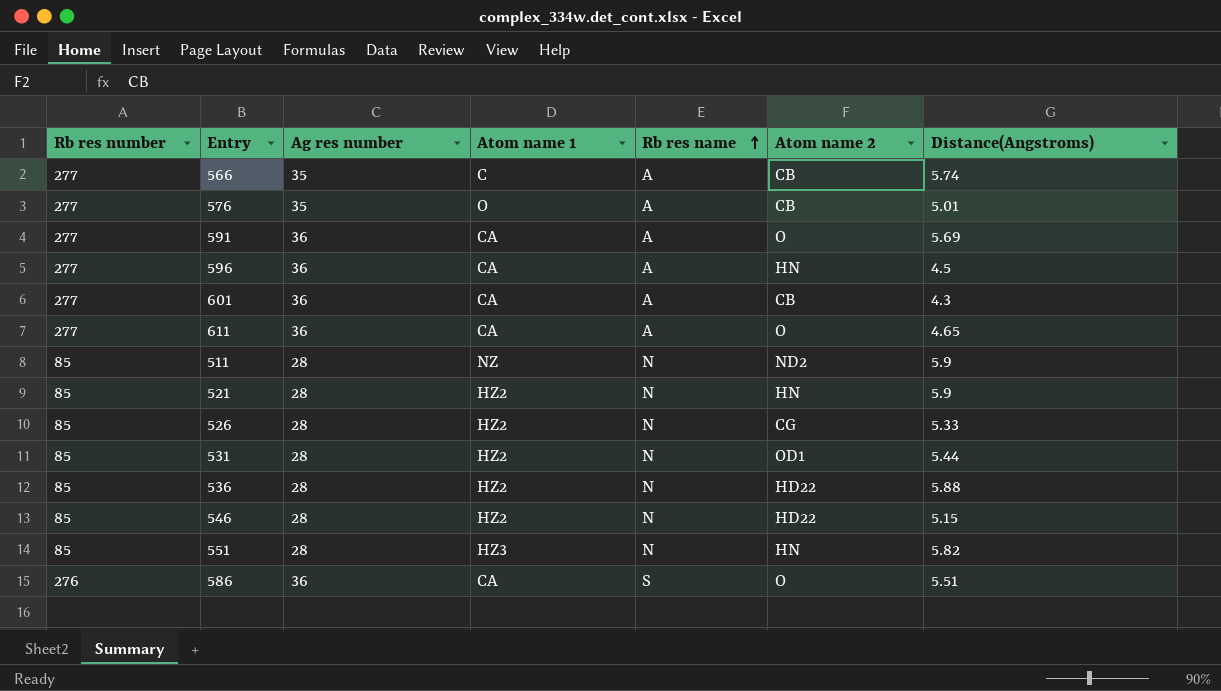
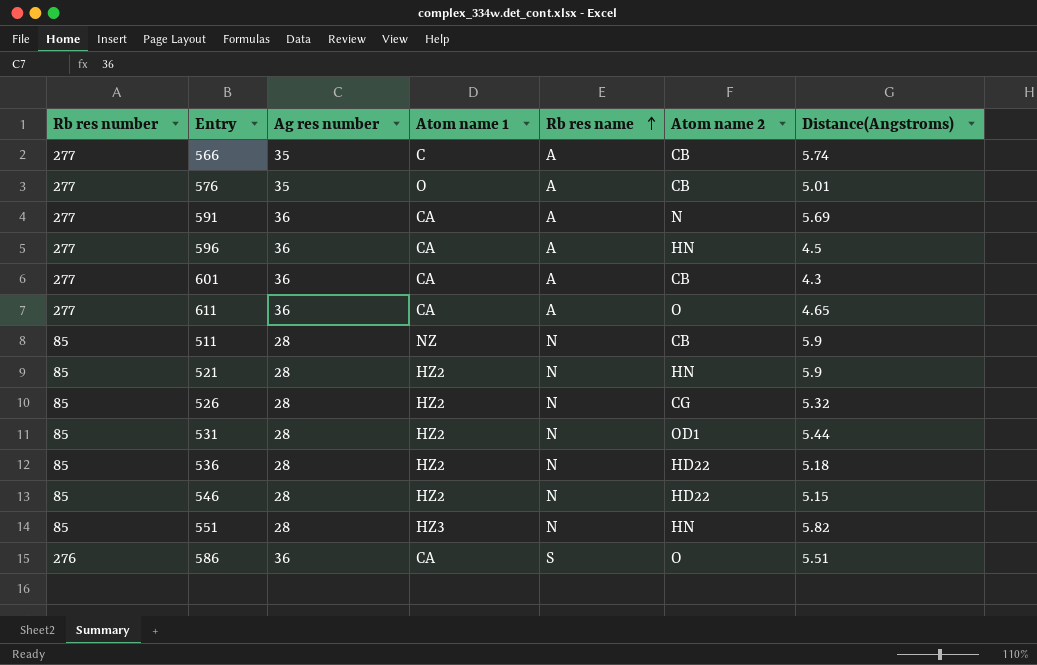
591 | Atom name 2: O -> N
511 | Atom name 2: ND2 -> CB
526 | Distance(Angstroms): 5.33 -> 5.32
536 | Distance(Angstroms): 5.88 -> 5.18

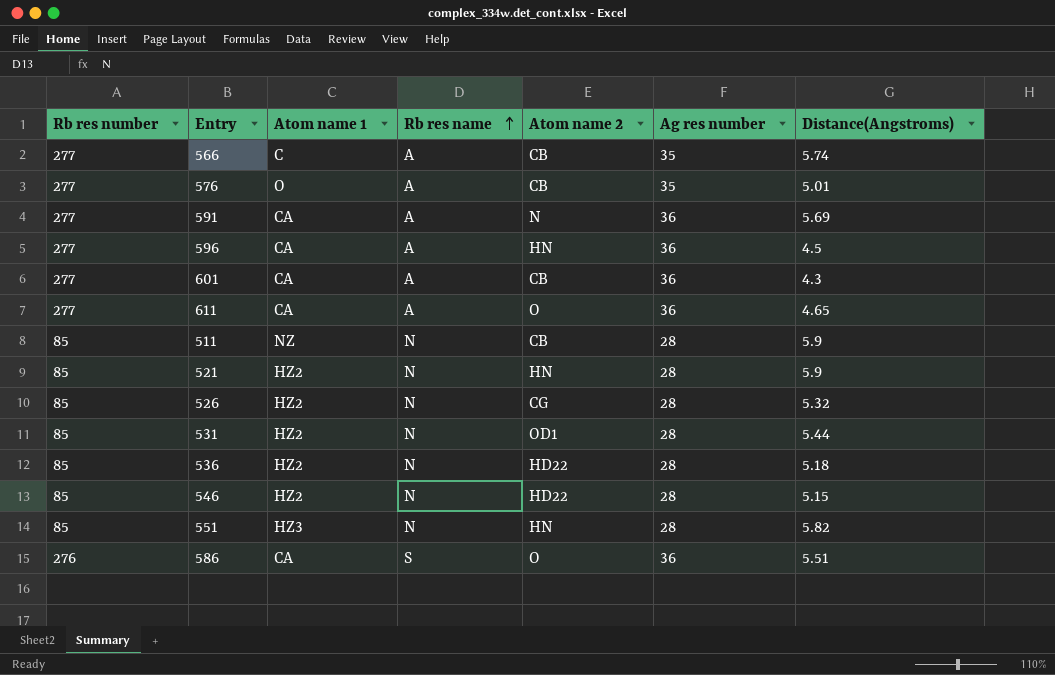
column Ag res number | position: 3 -> 6

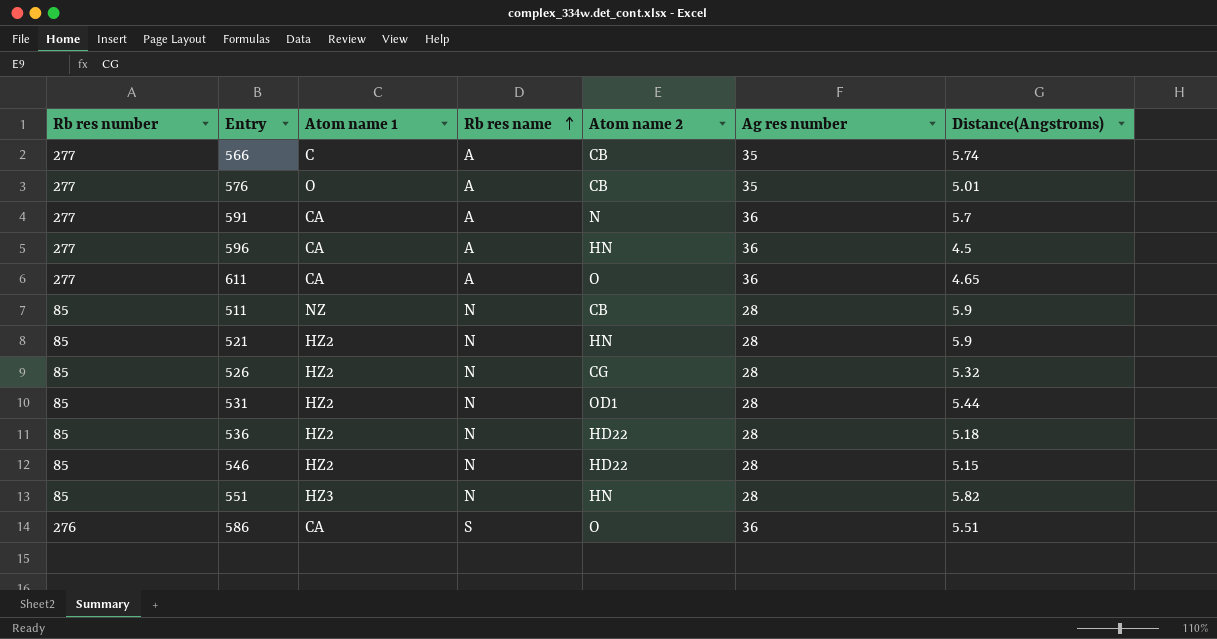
row 601: 277 | CA | A | CB | 36 | 4.3 -> none
591 | Distance(Angstroms): 5.69 -> 5.7

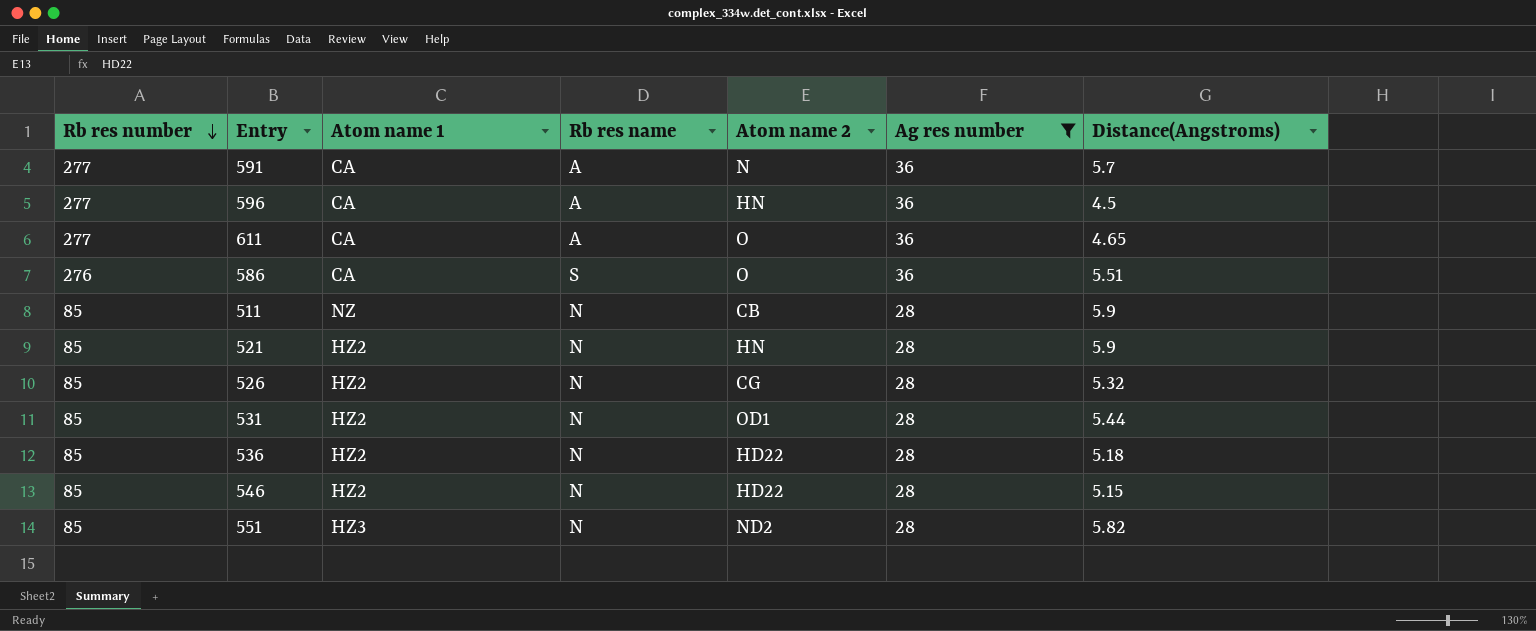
filter: none -> Ag res number != 35
row order: Rb res name ascending -> Rb res number descending
551 | Atom name 2: HN -> ND2

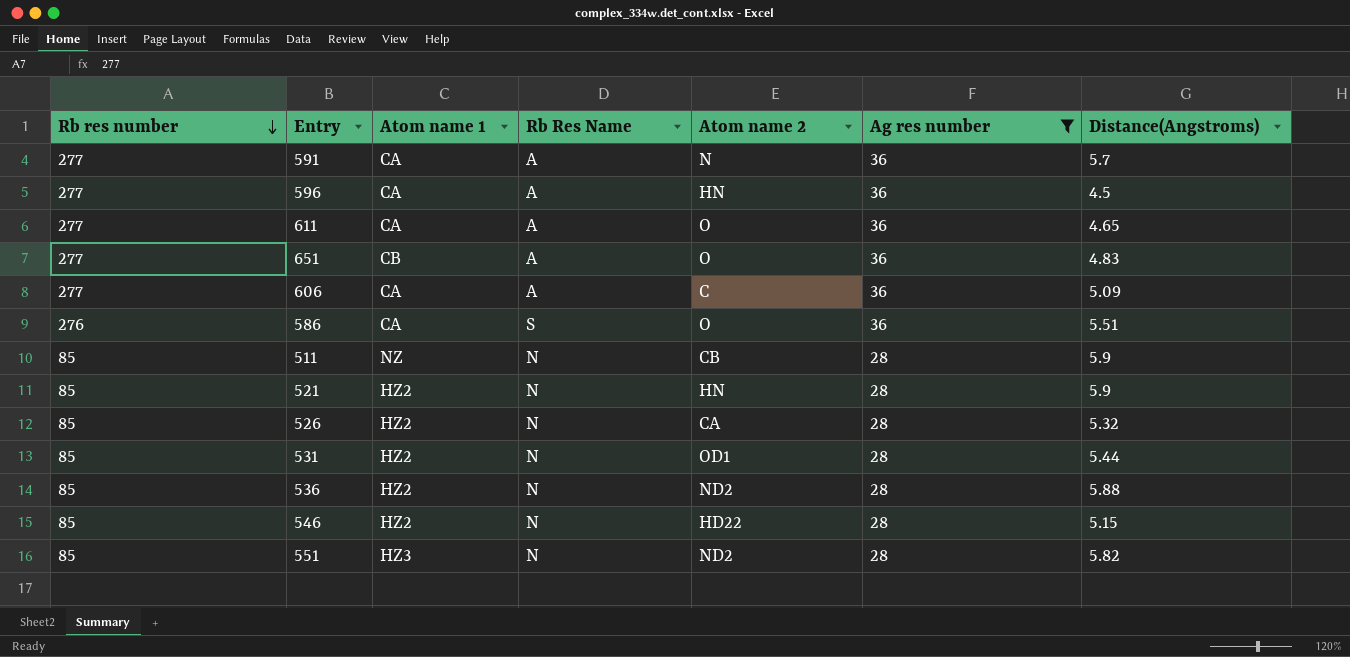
column name: Rb res name -> Rb Res Name
row 651: none -> 277 | CB | A | O | 36 | 4.83
row 606: none -> 277 | CA | A | C | 36 | 5.09
526 | Atom name 2: CG -> CA
536 | Atom name 2: HD22 -> ND2
536 | Distance(Angstroms): 5.18 -> 5.88

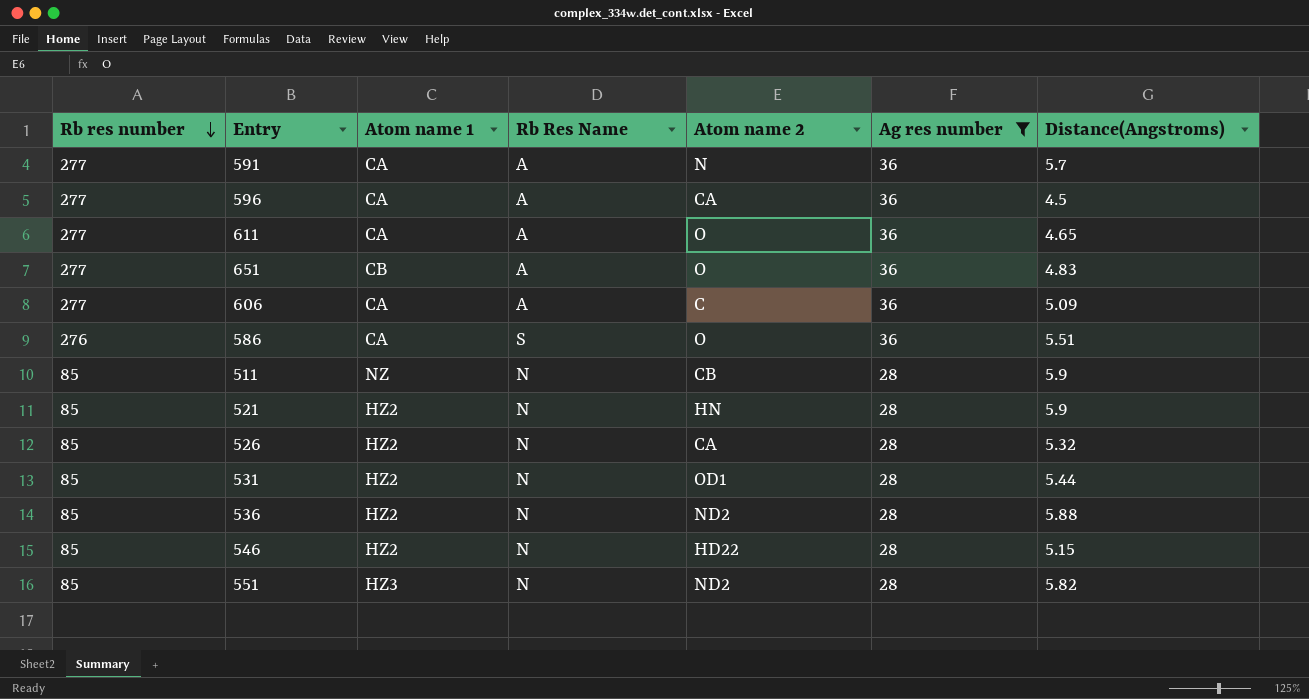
596 | Atom name 2: HN -> CA

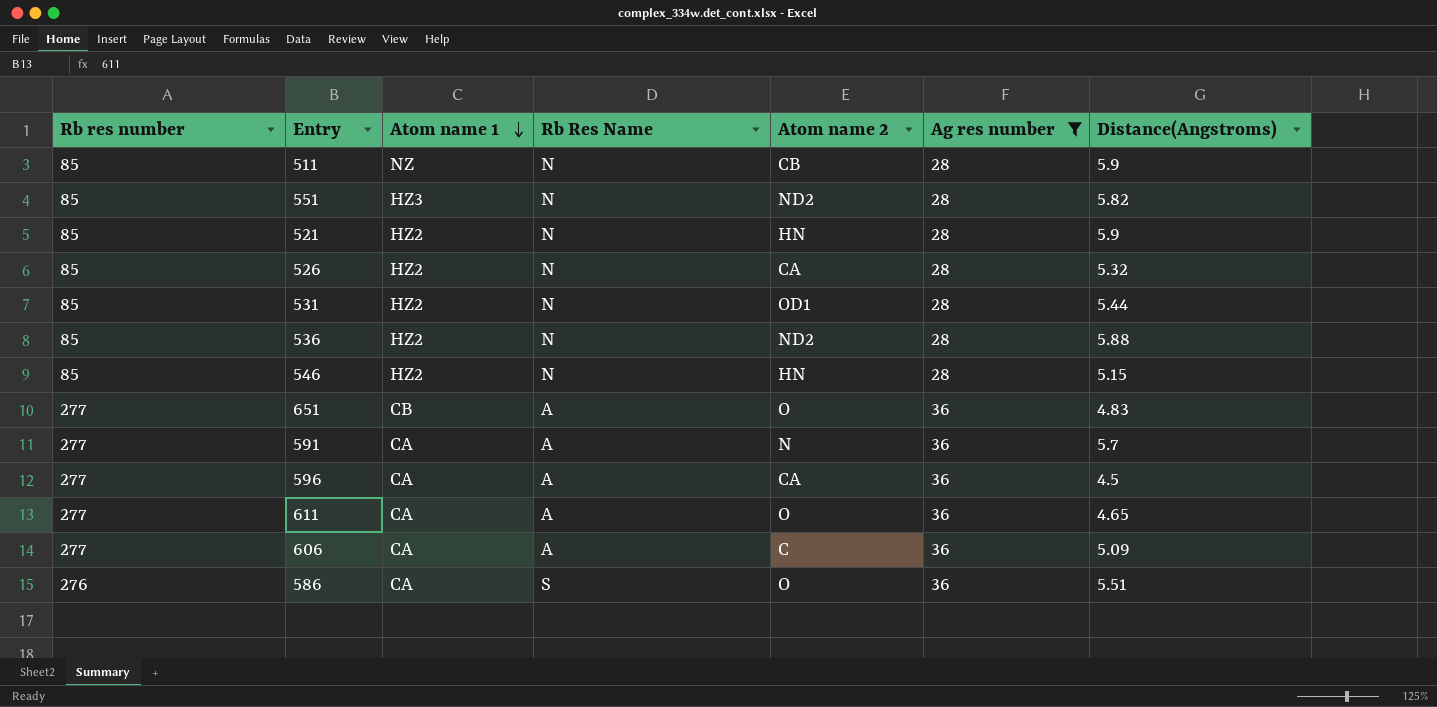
row order: Rb res number descending -> Atom name 1 descending
546 | Atom name 2: HD22 -> HN

